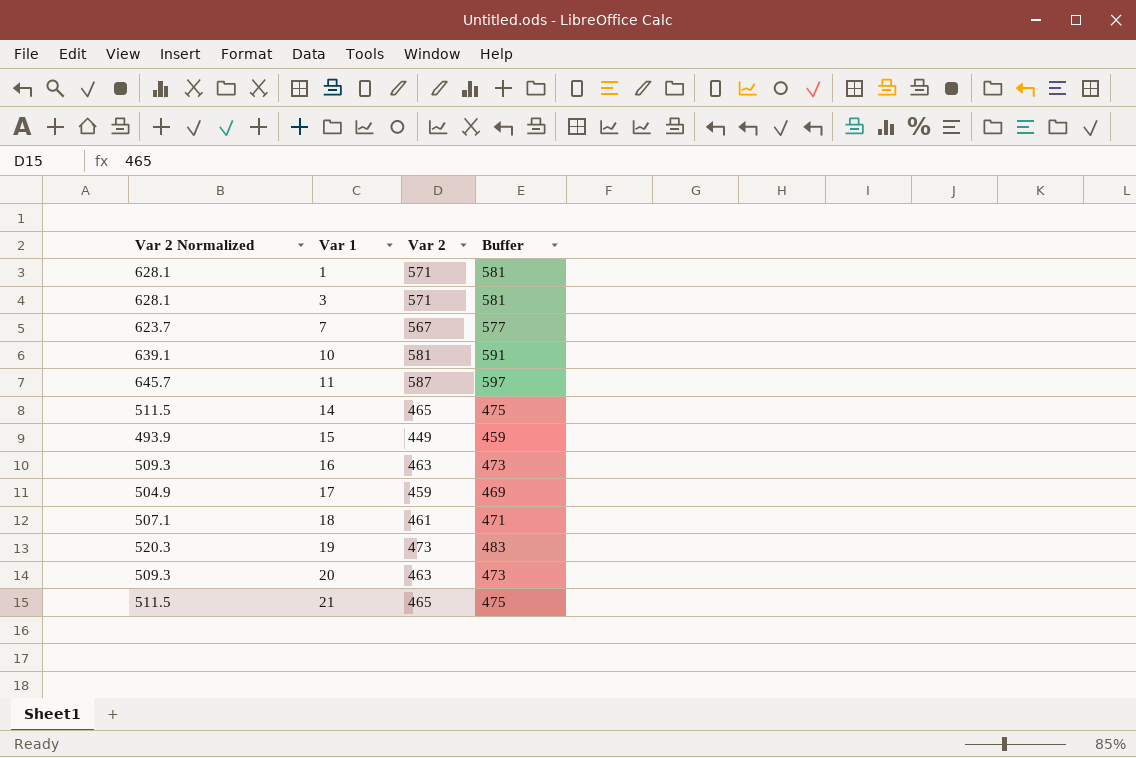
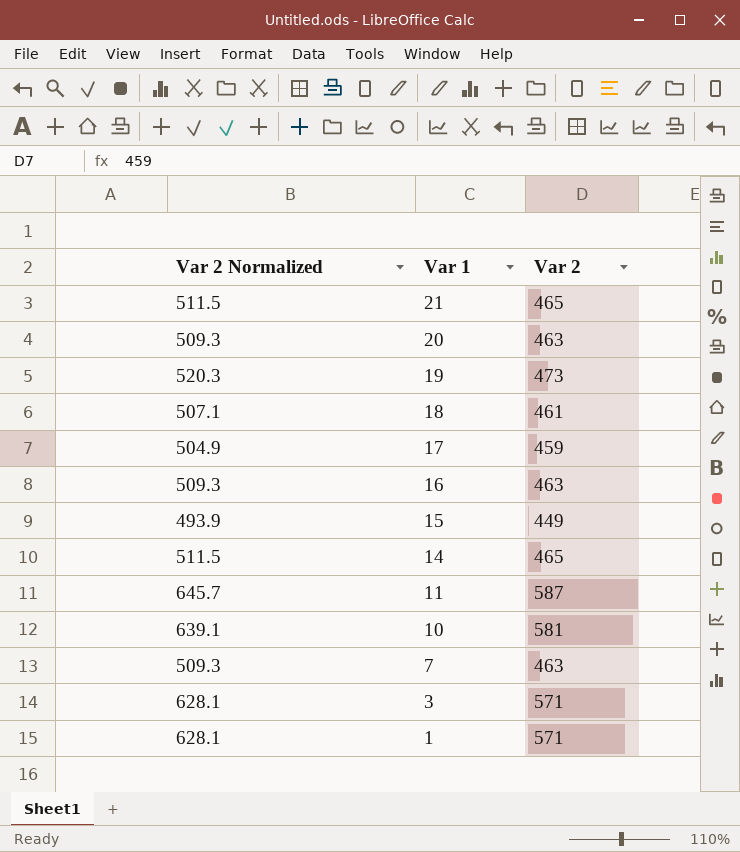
row order: Var 1 ascending -> Var 1 descending
column Buffer | formula: [Var 2] + 10 -> none
7 | Var 2 Normalized: 623.7 -> 509.3
7 | Var 2: 567 -> 463

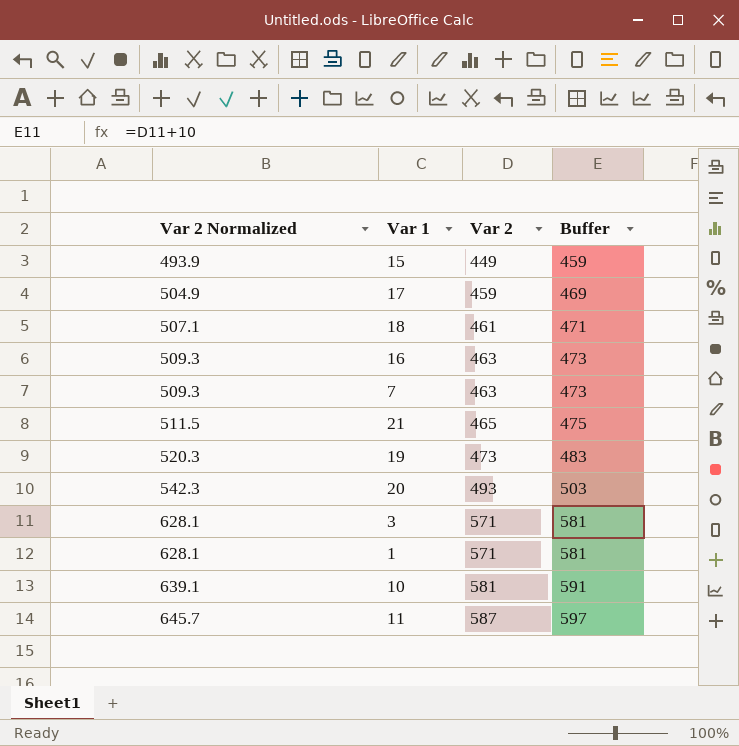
row order: Var 1 descending -> Var 2 Normalized ascending
column Buffer | formula: none -> [Var 2] + 10
row 14: 511.5 | 465 -> none
20 | Var 2 Normalized: 509.3 -> 542.3
20 | Var 2: 463 -> 493

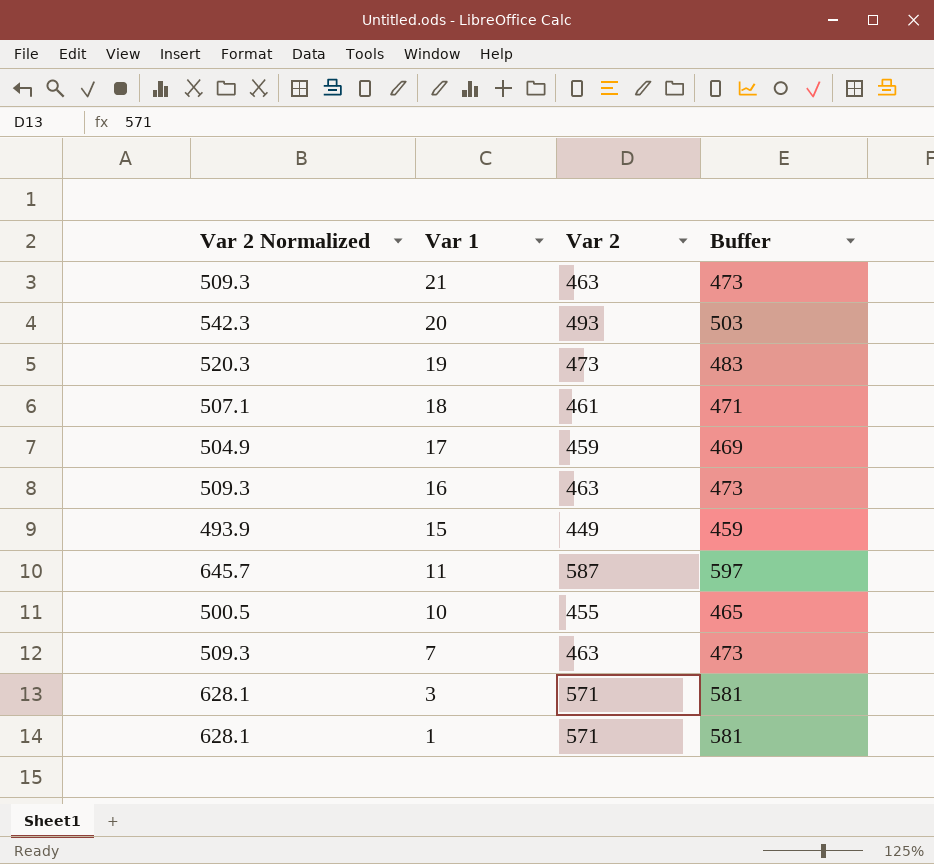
row order: Var 2 Normalized ascending -> Var 1 descending
21 | Var 2 Normalized: 511.5 -> 509.3
21 | Var 2: 465 -> 463
21 | Buffer: 475 -> 473
10 | Var 2 Normalized: 639.1 -> 500.5
10 | Var 2: 581 -> 455
10 | Buffer: 591 -> 465

